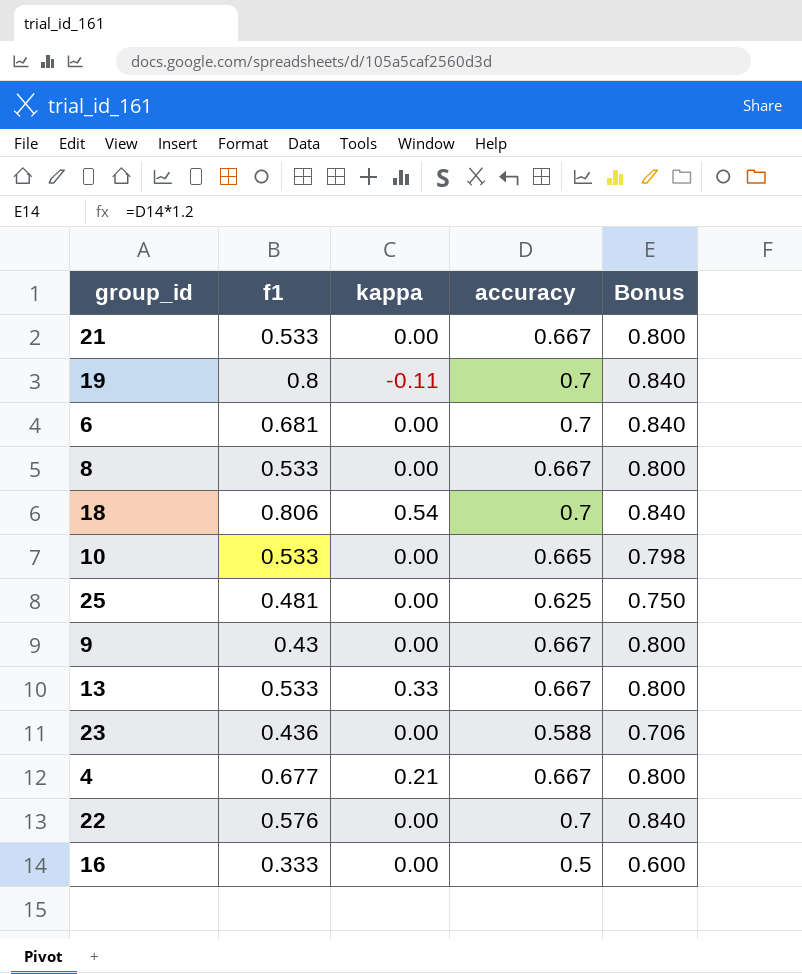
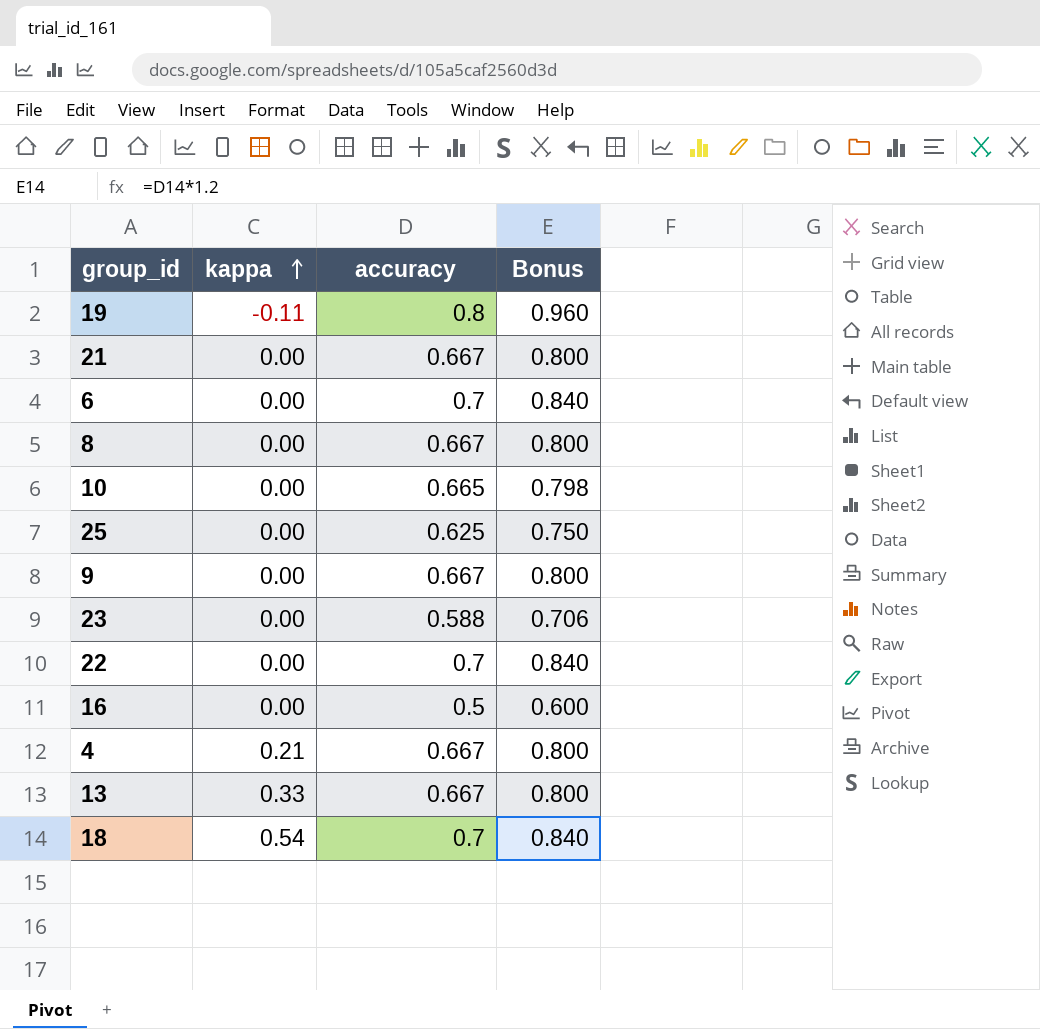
row order: none -> kappa ascending
column f1 | position: 2 -> none
19 | accuracy: 0.7 -> 0.8
19 | Bonus: 0.840 -> 0.960

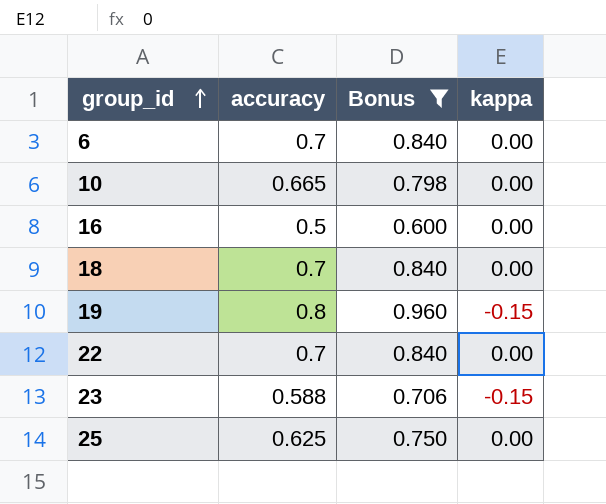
filter: none -> Bonus != 0.800
row order: kappa ascending -> group_id ascending
column kappa | position: 2 -> 4
18 | kappa: 0.54 -> 0.00
19 | kappa: -0.11 -> -0.15
23 | kappa: 0.00 -> -0.15

